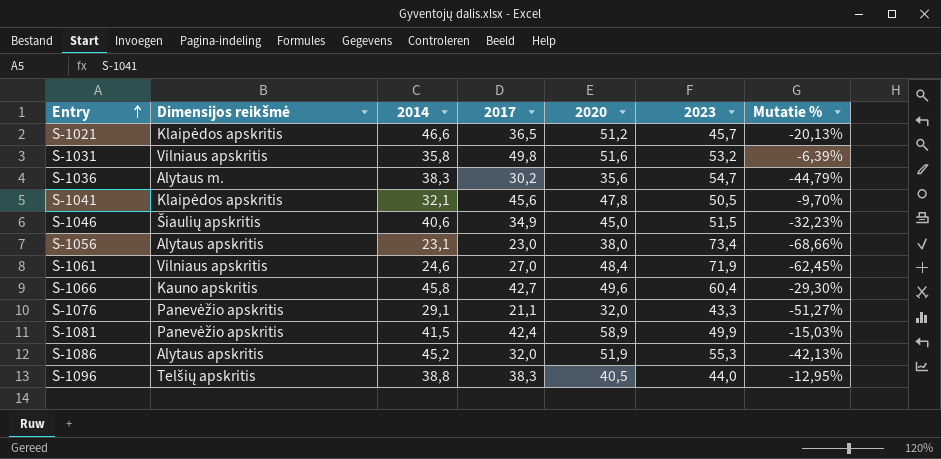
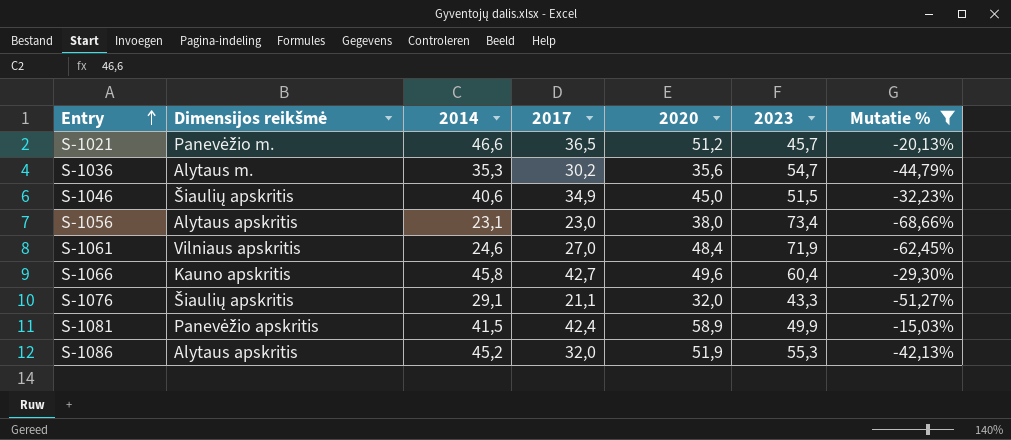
filter: none -> Mutatie % <= -15,03%
S-1021 | Dimensijos reikšmė: Klaipėdos apskritis -> Panevėžio m.
S-1036 | 2014: 38,3 -> 35,3
S-1076 | Dimensijos reikšmė: Panevėžio apskritis -> Šiaulių apskritis

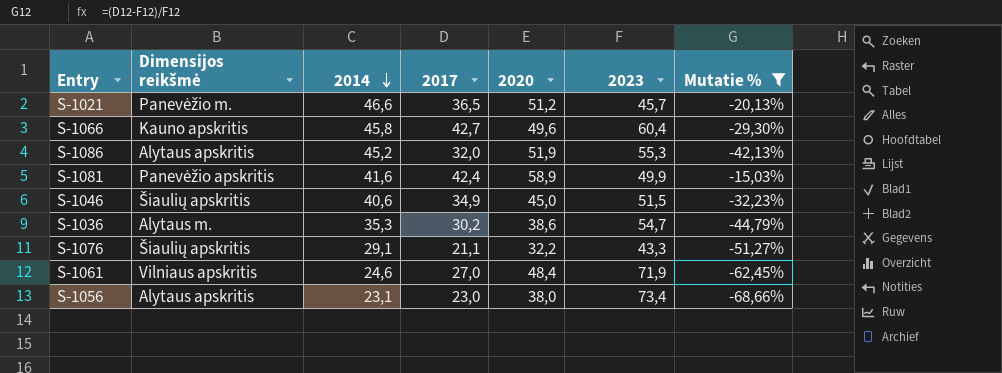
row order: Entry ascending -> 2014 descending
S-1081 | 2014: 41,5 -> 41,6
S-1036 | 2020: 35,6 -> 38,6
S-1076 | 2020: 32,0 -> 32,2

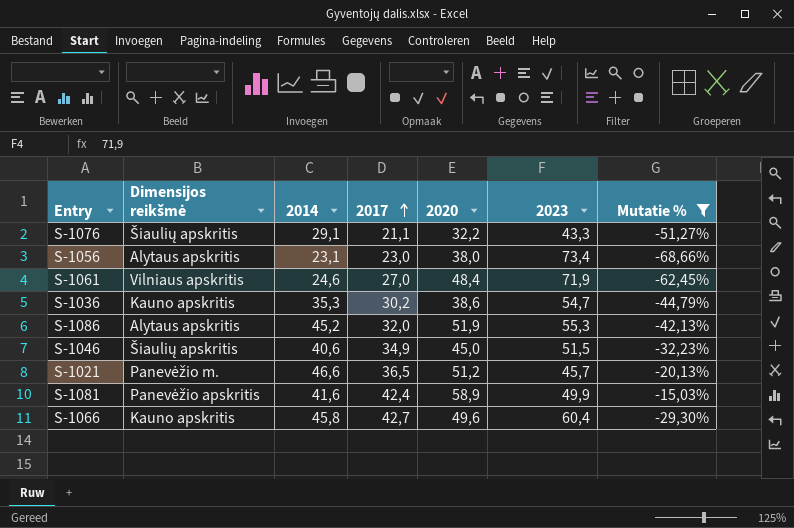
row order: 2014 descending -> 2017 ascending
S-1036 | Dimensijos reikšmė: Alytaus m. -> Kauno apskritis

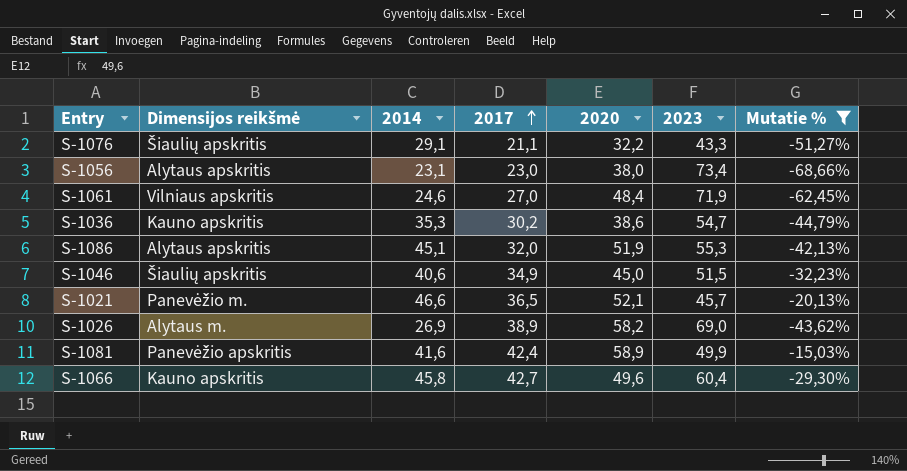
S-1086 | 2014: 45,2 -> 45,1
S-1021 | 2020: 51,2 -> 52,1
row S-1026: none -> Alytaus m. | 26,9 | 38,9 | 58,2 | 69,0 | -43,62%

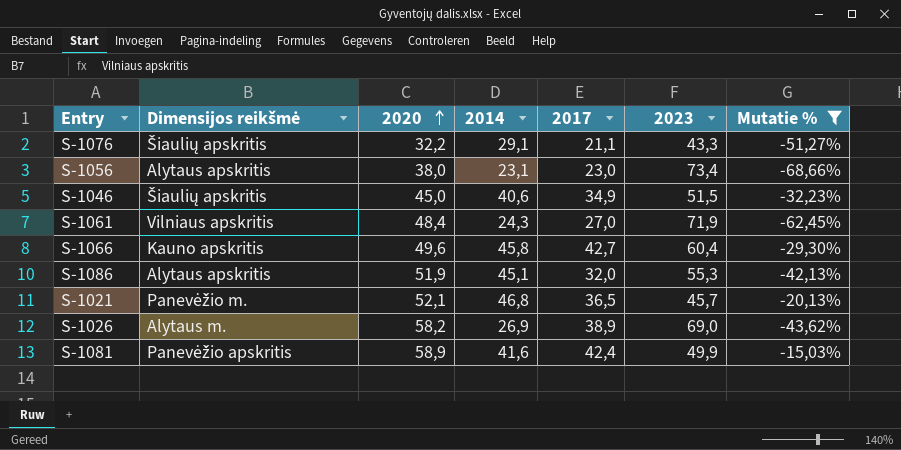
row order: 2017 ascending -> 2020 ascending
column 2020 | position: 5 -> 3
row S-1036: Kauno apskritis | 35,3 | 30,2 | 38,6 | 54,7 | -44,79% -> none
S-1061 | 2014: 24,6 -> 24,3
S-1021 | 2014: 46,6 -> 46,8

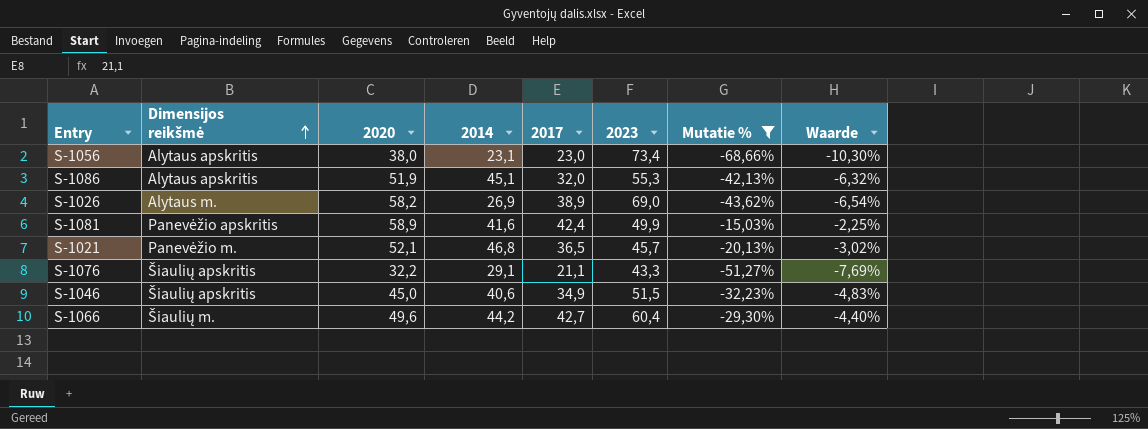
row order: 2020 ascending -> Dimensijos reikšmė ascending
column Waarde | formula: none -> [Mutatie %] * 0,15
row S-1061: Vilniaus apskritis | 48,4 | 24,3 | 27,0 | 71,9 | -62,45% -> none
S-1066 | Dimensijos reikšmė: Kauno apskritis -> Šiaulių m.
S-1066 | 2014: 45,8 -> 44,2

